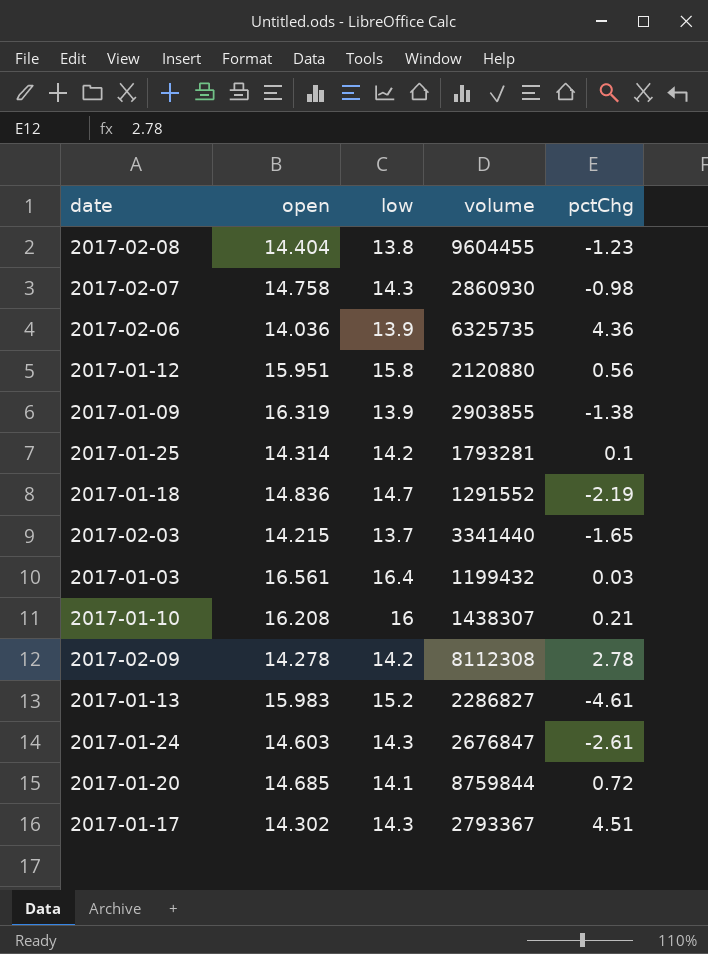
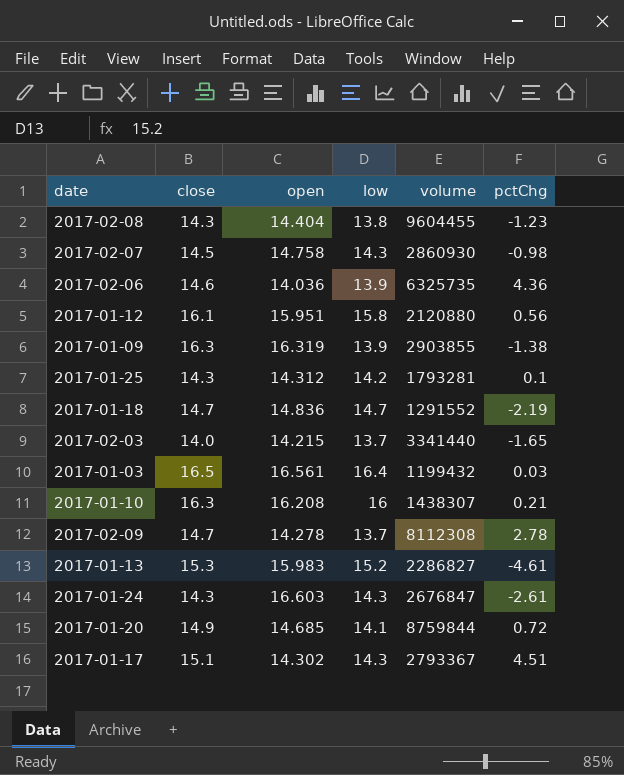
column close | position: none -> 2
2017-01-25 | open: 14.314 -> 14.312
2017-02-09 | low: 14.2 -> 13.7
2017-01-24 | open: 14.603 -> 16.603

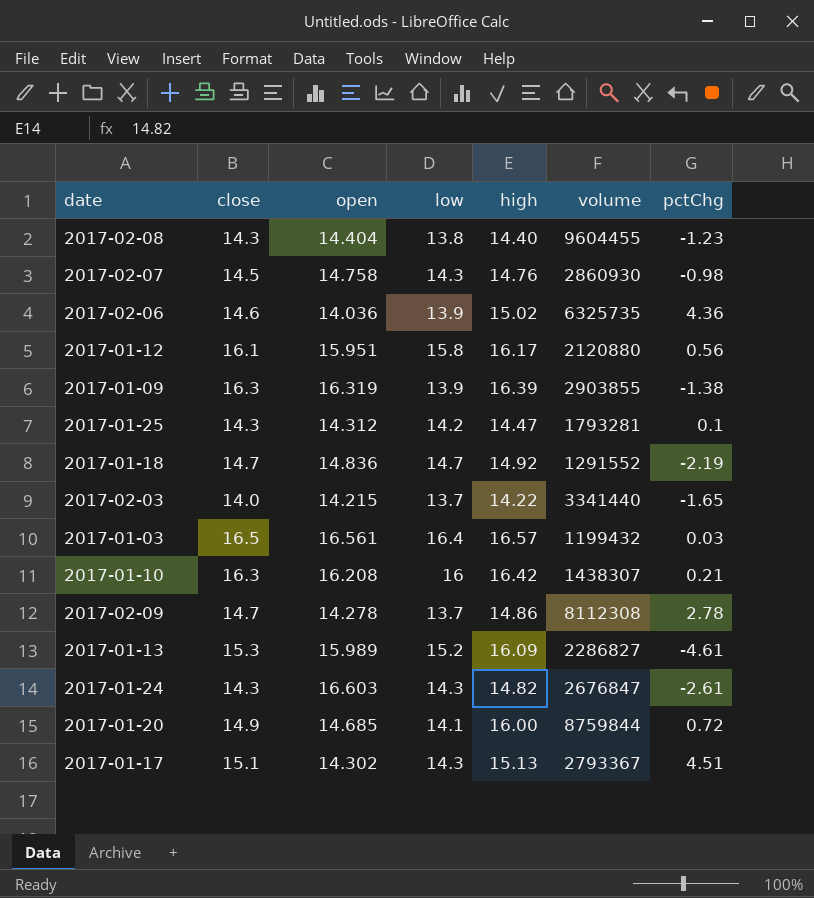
column high | position: none -> 5
2017-01-13 | open: 15.983 -> 15.989

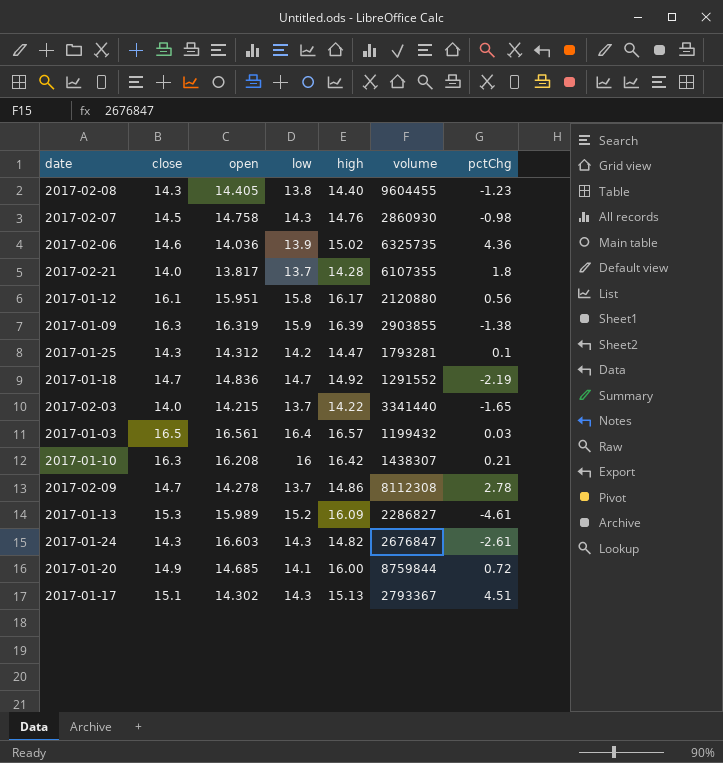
2017-02-08 | open: 14.404 -> 14.405
row 2017-02-21: none -> 14.0 | 13.817 | 13.7 | 14.28 | 6107355 | 1.8
2017-01-09 | low: 13.9 -> 15.9

